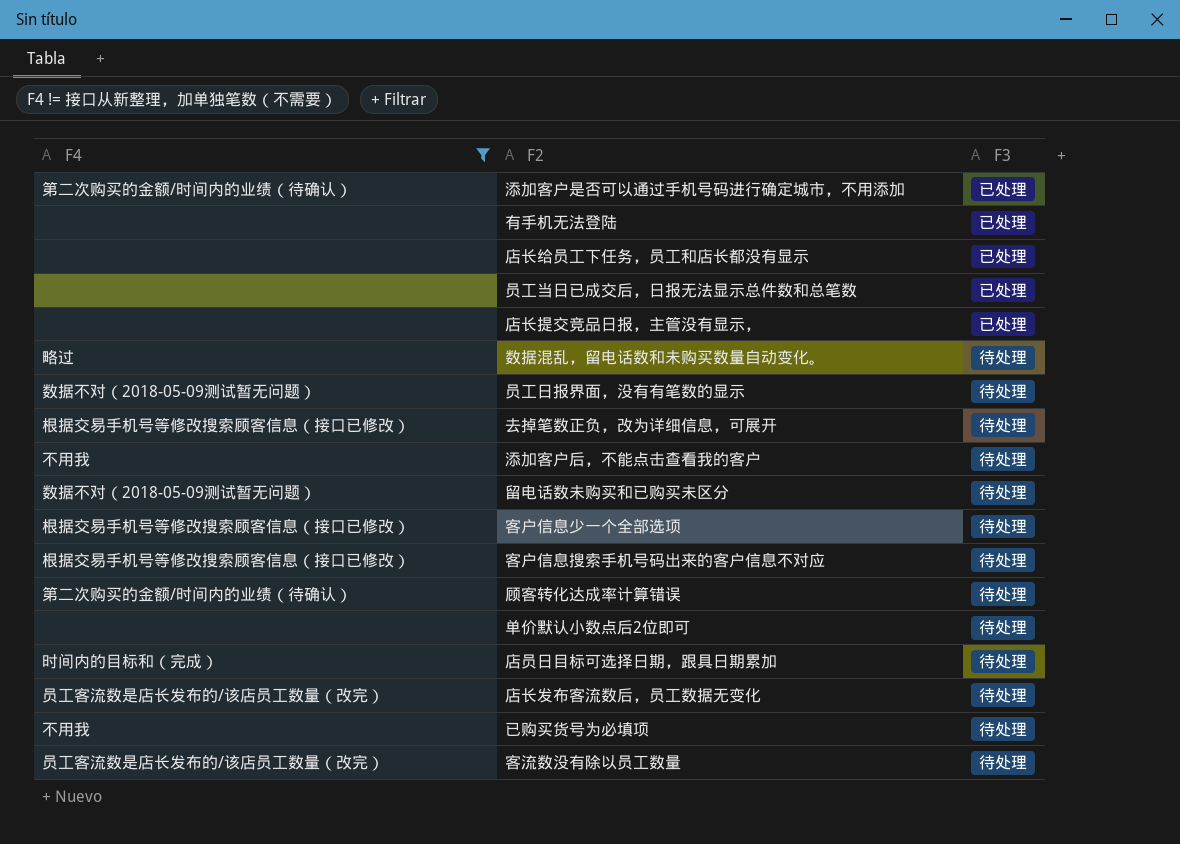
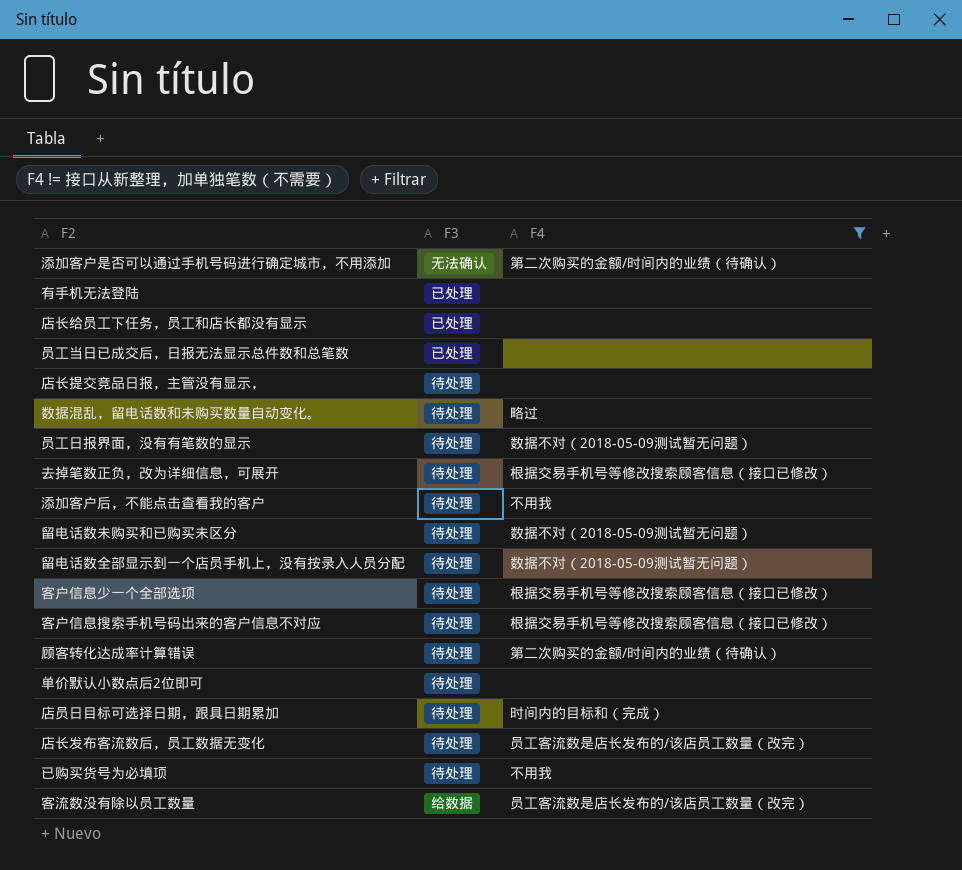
column F4 | position: 1 -> 3
添加客户是否可以通过手机号码进行确定城市，不用添加 | F3: 已处理 -> 无法确认
店长提交竞品日报，主管没有显示， | F3: 已处理 -> 待处理
row 留电话数全部显示到一个店员手机上，没有按录入人员分配: none -> 待处理 | 数据不对（2018-05-09测试暂无问题）
客流数没有除以员工数量 | F3: 待处理 -> 给数据

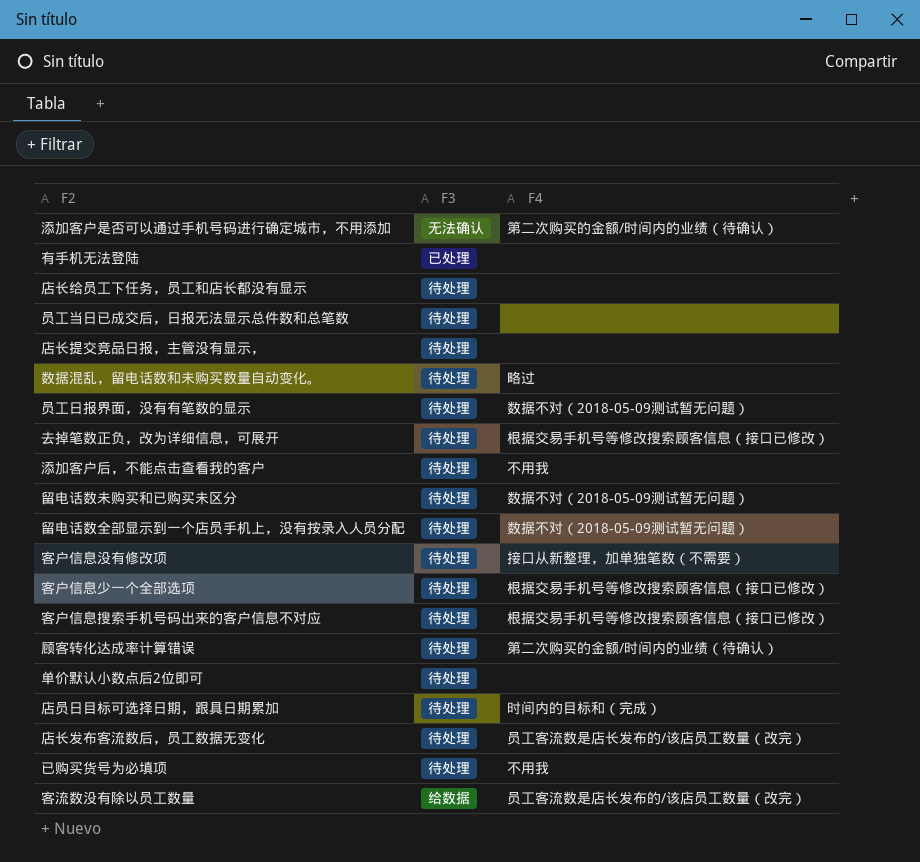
filter: F4 != 接口从新整理，加单独笔数（不需要） -> none
店长给员工下任务，员工和店长都没有显示 | F3: 已处理 -> 待处理
员工当日已成交后，日报无法显示总件数和总笔数 | F3: 已处理 -> 待处理

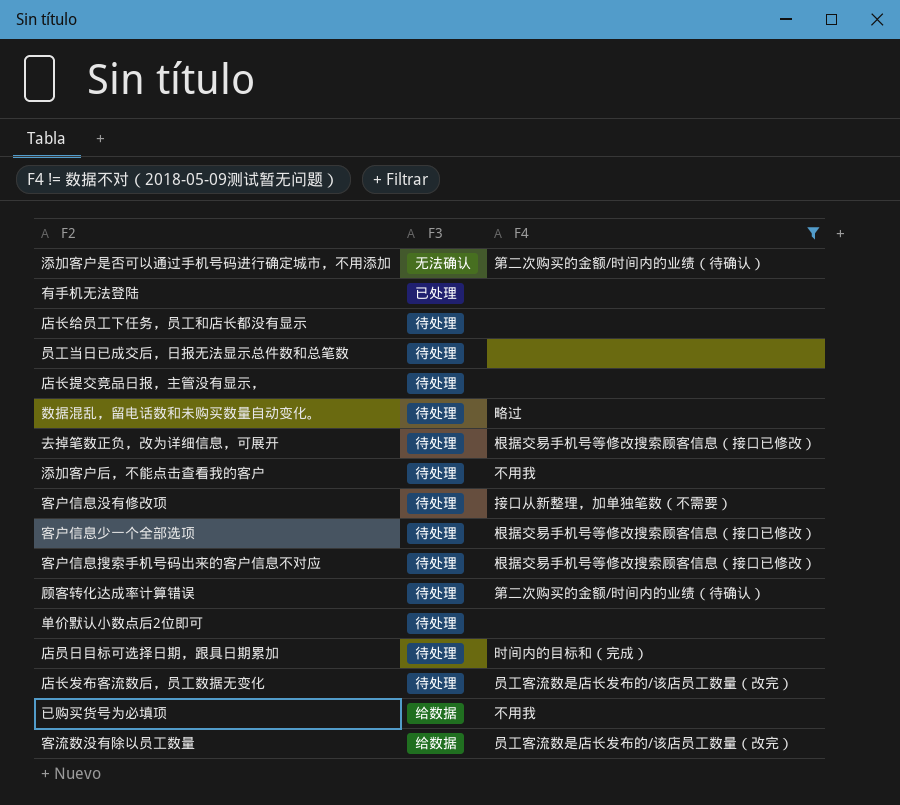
filter: none -> F4 != 数据不对（2018-05-09测试暂无问题）
已购买货号为必填项 | F3: 待处理 -> 给数据

